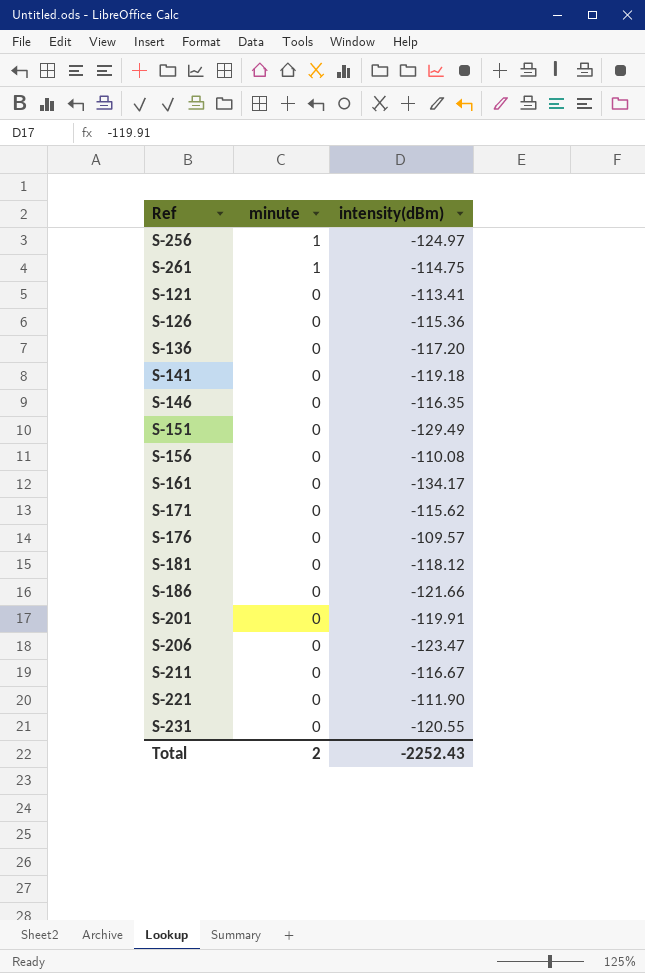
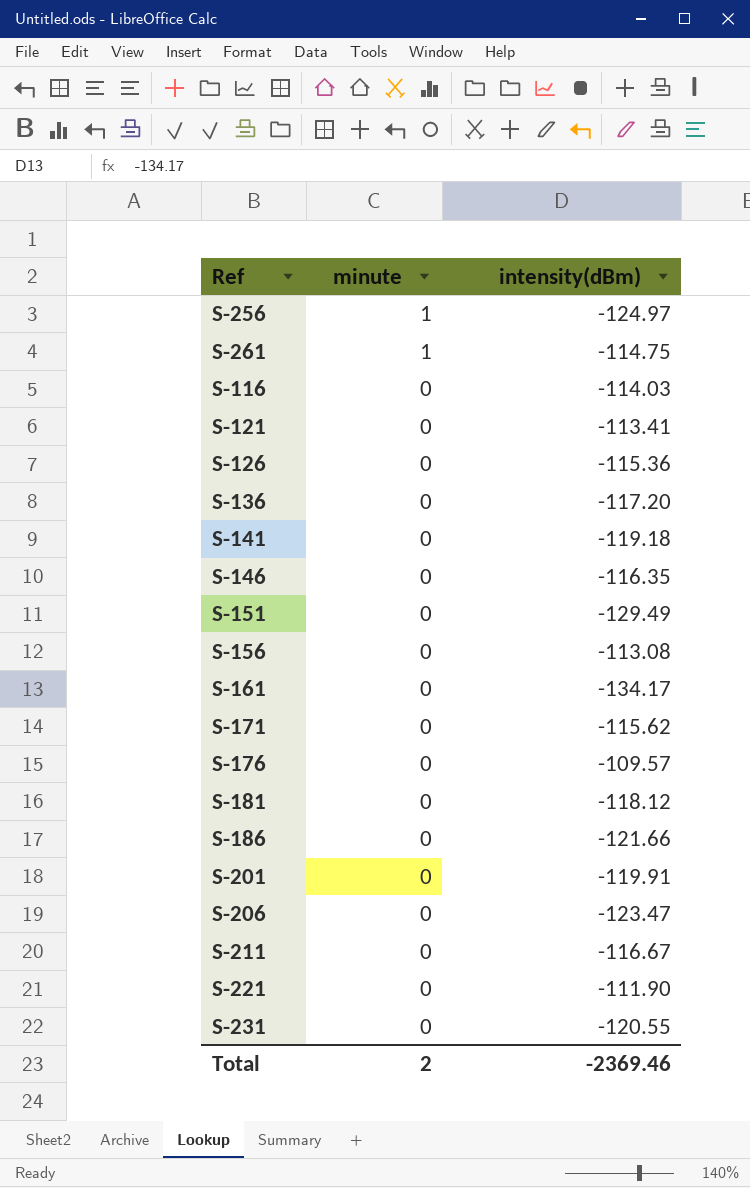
row S-116: none -> 0 | -114.03
S-156 | intensity(dBm): -110.08 -> -113.08
Total | intensity(dBm): -2252.43 -> -2369.46

